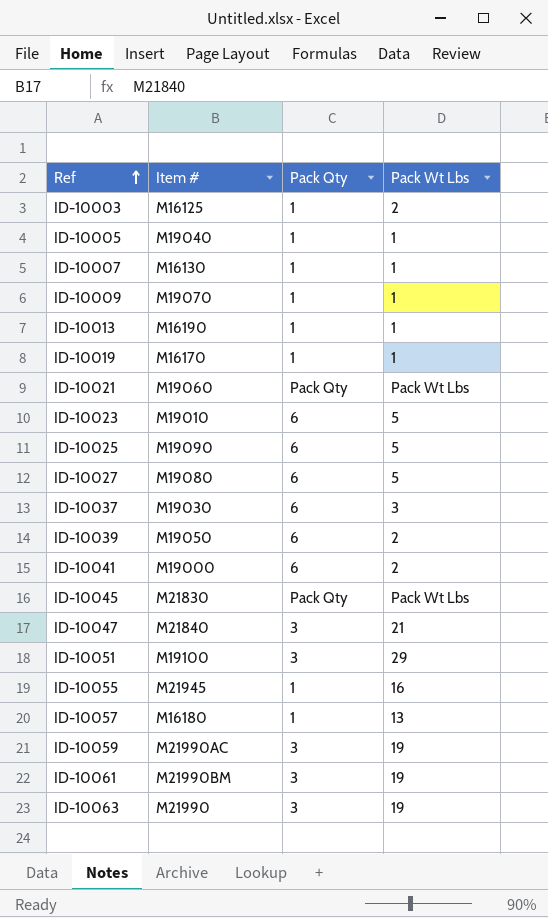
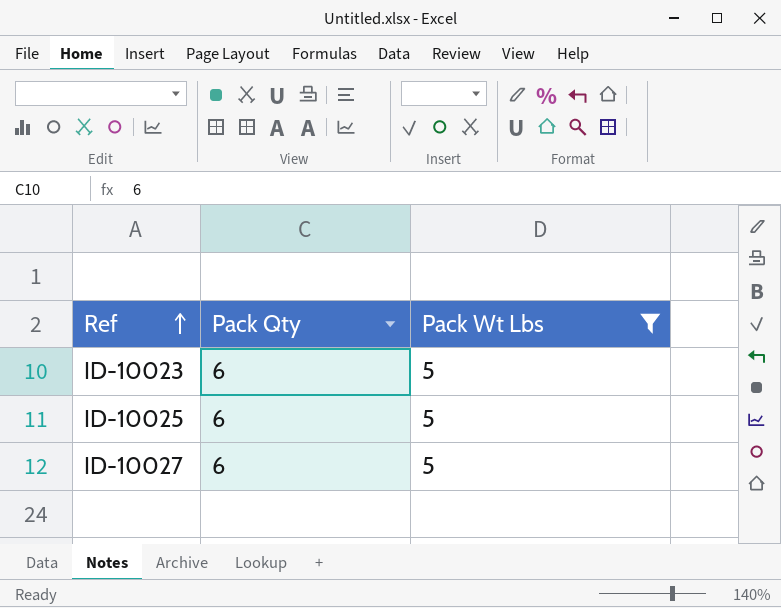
filter: none -> Pack Wt Lbs = 5
column Item # | position: 2 -> none

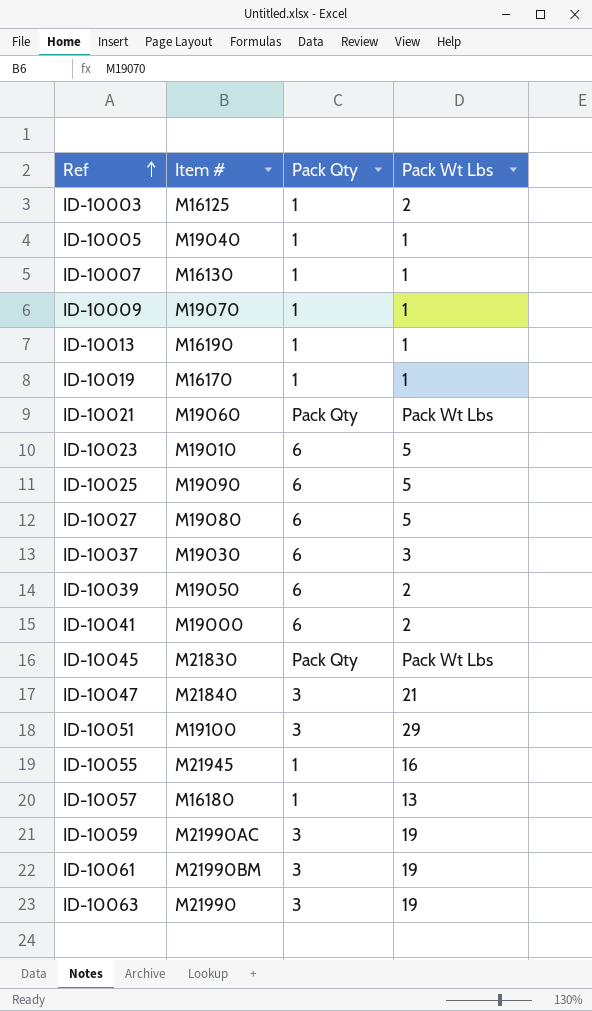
filter: Pack Wt Lbs = 5 -> none
column Item # | position: none -> 2

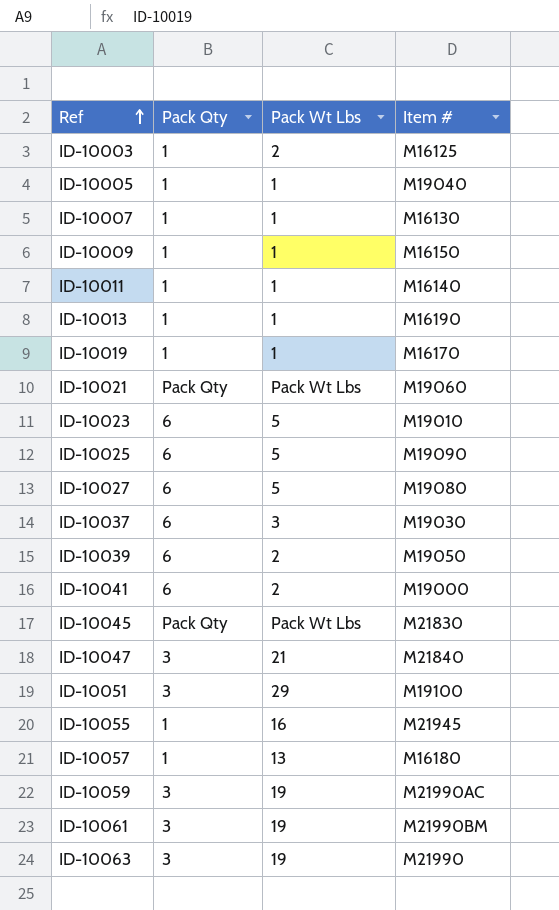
column Item # | position: 2 -> 4
ID-10009 | Item #: M19070 -> M16150
row ID-10011: none -> 1 | 1 | M16140

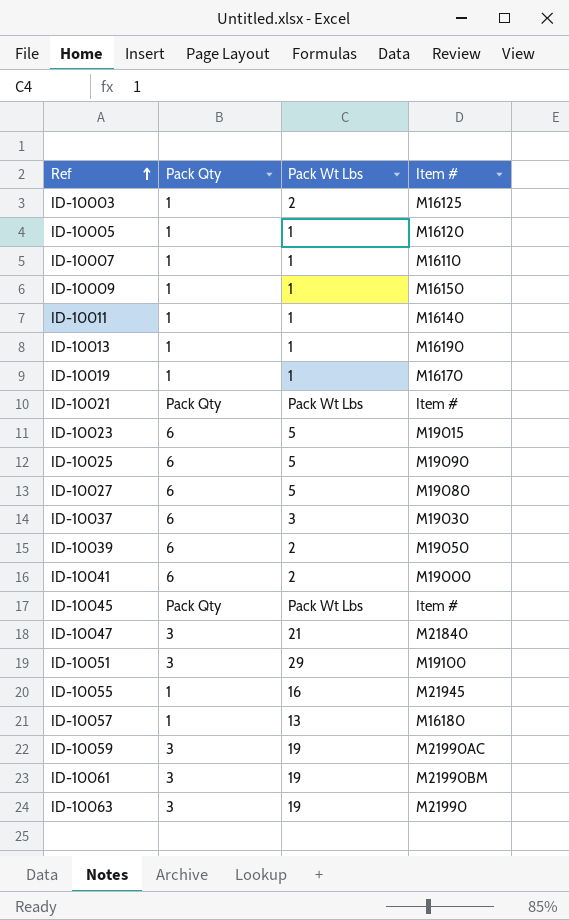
ID-10005 | Item #: M19040 -> M16120
ID-10007 | Item #: M16130 -> M16110
ID-10021 | Item #: M19060 -> Item #
ID-10023 | Item #: M19010 -> M19015
ID-10045 | Item #: M21830 -> Item #

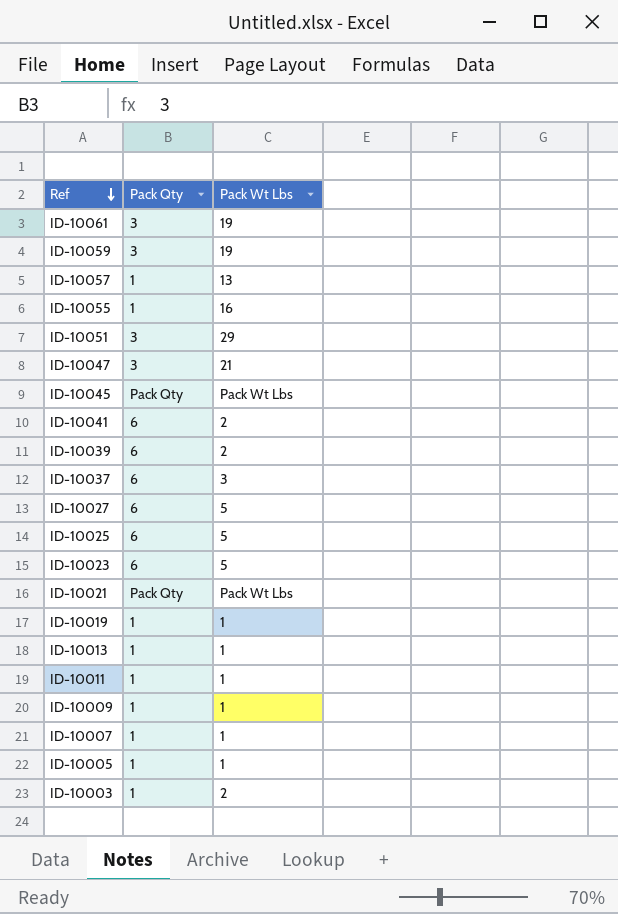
row order: Ref ascending -> Ref descending
column Item # | position: 4 -> none
row ID-10063: 3 | 19 | M21990 -> none

